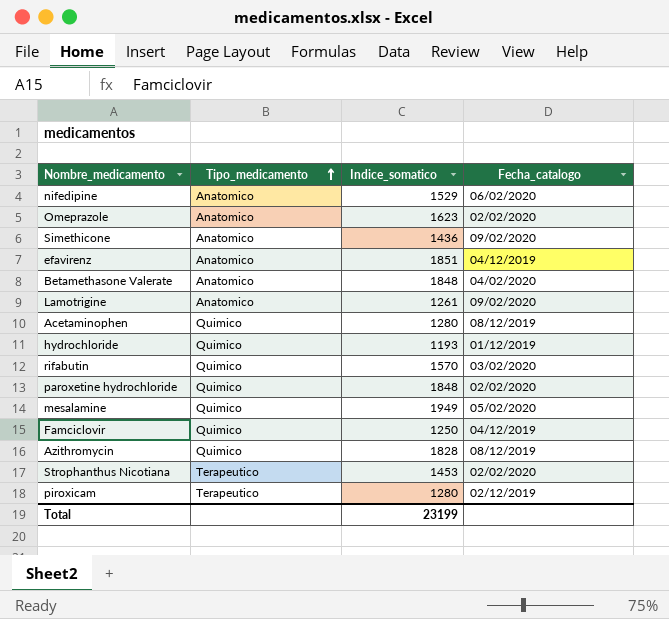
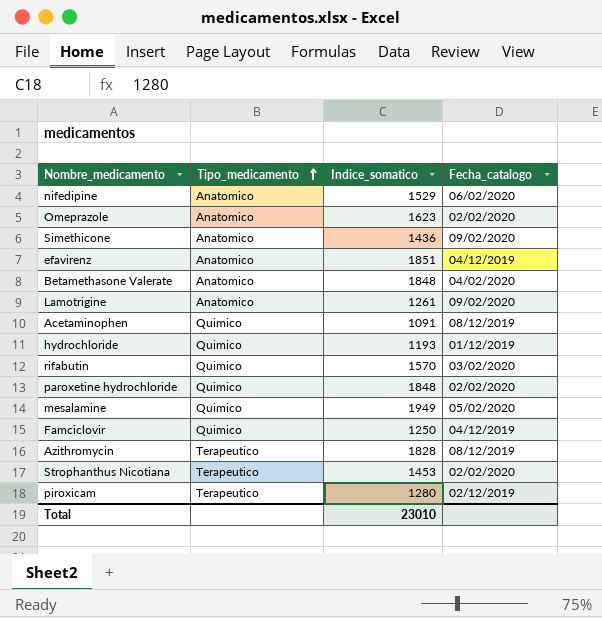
Acetaminophen | Indice_somatico: 1280 -> 1091
Azithromycin | Tipo_medicamento: Quimico -> Terapeutico
Total | Indice_somatico: 23199 -> 23010

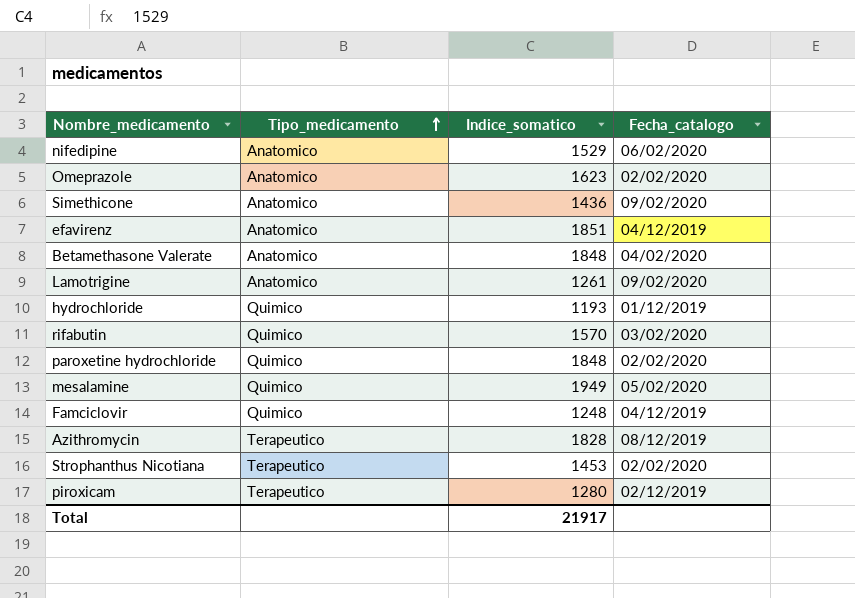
row Acetaminophen: Quimico | 1091 | 08/12/2019 -> none
Famciclovir | Indice_somatico: 1250 -> 1248
Total | Indice_somatico: 23010 -> 21917

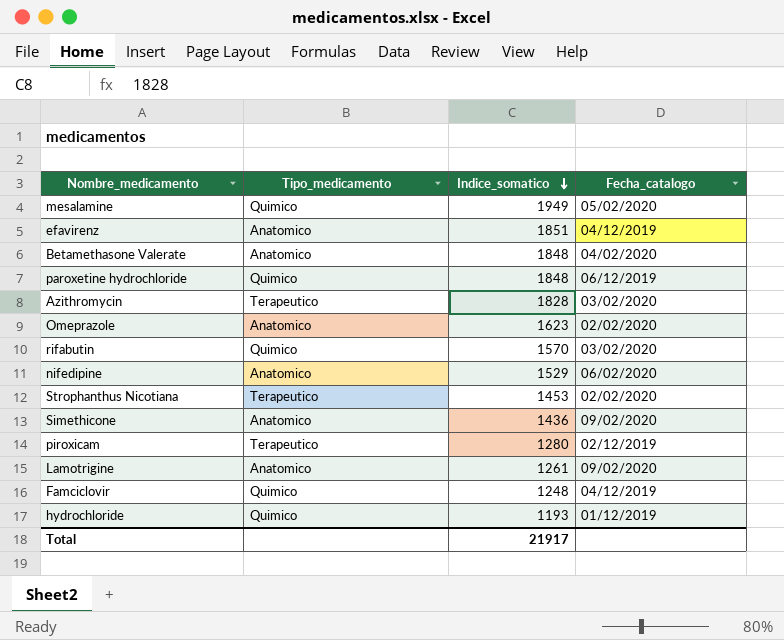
row order: Tipo_medicamento ascending -> Indice_somatico descending
paroxetine hydrochloride | Fecha_catalogo: 02/02/2020 -> 06/12/2019
Azithromycin | Fecha_catalogo: 08/12/2019 -> 03/02/2020

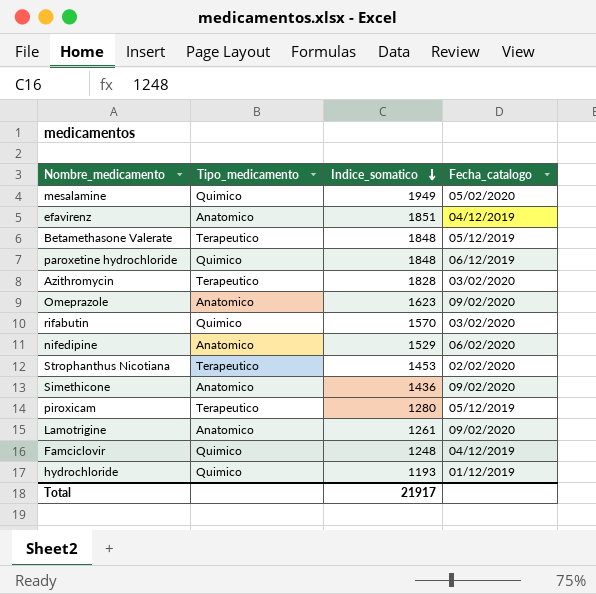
Betamethasone Valerate | Tipo_medicamento: Anatomico -> Terapeutico
Betamethasone Valerate | Fecha_catalogo: 04/02/2020 -> 05/12/2019
Omeprazole | Fecha_catalogo: 02/02/2020 -> 09/02/2020
piroxicam | Fecha_catalogo: 02/12/2019 -> 05/12/2019

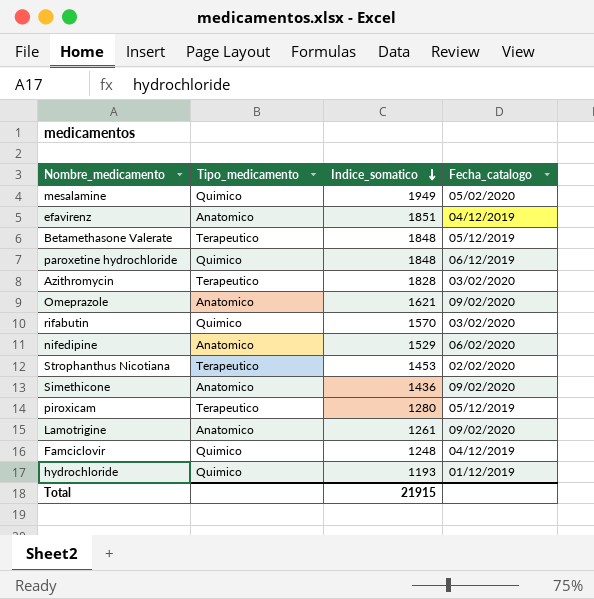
Omeprazole | Indice_somatico: 1623 -> 1621
Total | Indice_somatico: 21917 -> 21915

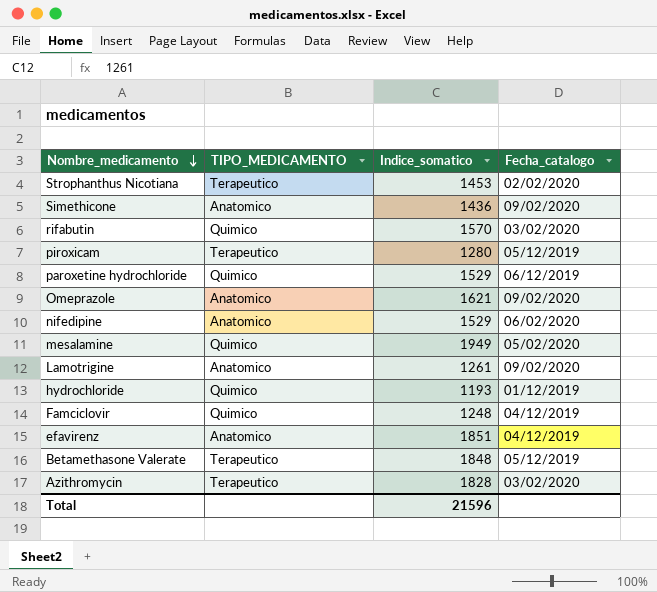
row order: Indice_somatico descending -> Nombre_medicamento descending
column name: Tipo_medicamento -> TIPO_MEDICAMENTO
paroxetine hydrochloride | Indice_somatico: 1848 -> 1529
Total | Indice_somatico: 21915 -> 21596

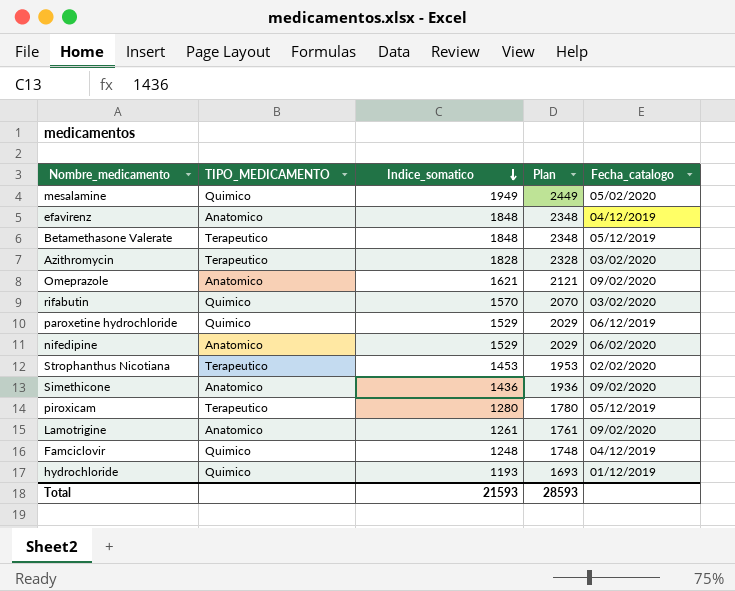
row order: Nombre_medicamento descending -> Indice_somatico descending
column Plan | formula: none -> [Indice_somatico] + 500
efavirenz | Indice_somatico: 1851 -> 1848
Total | Indice_somatico: 21596 -> 21593

